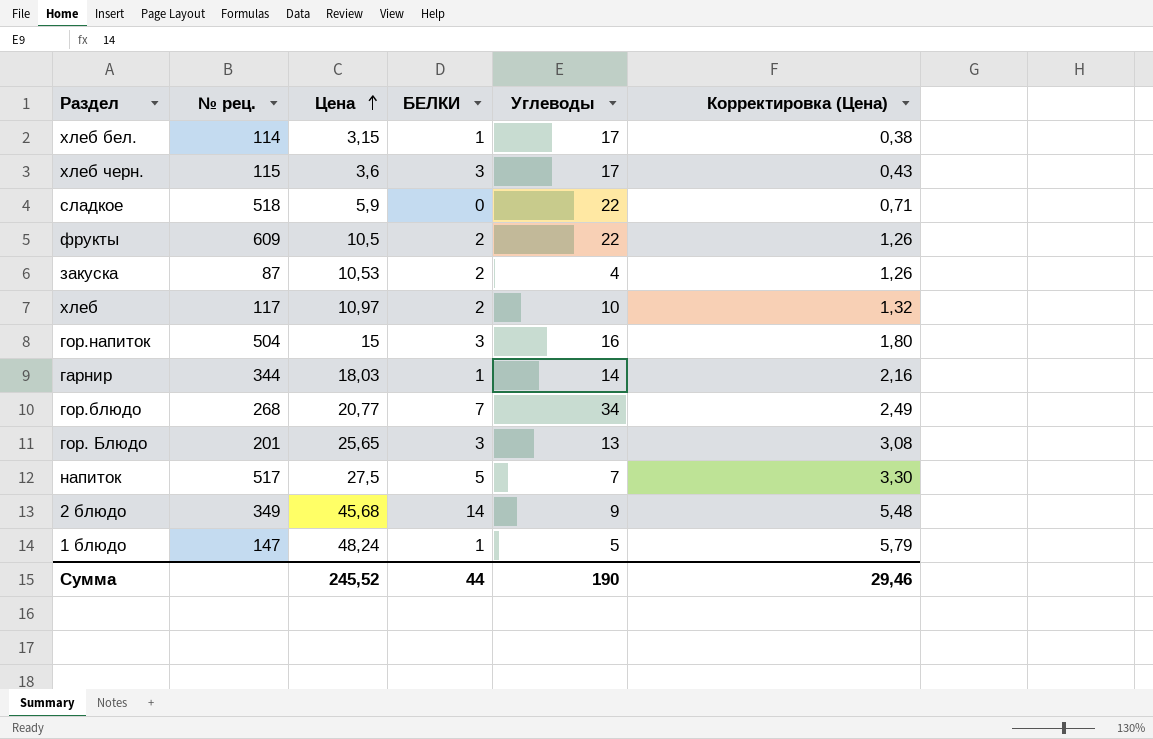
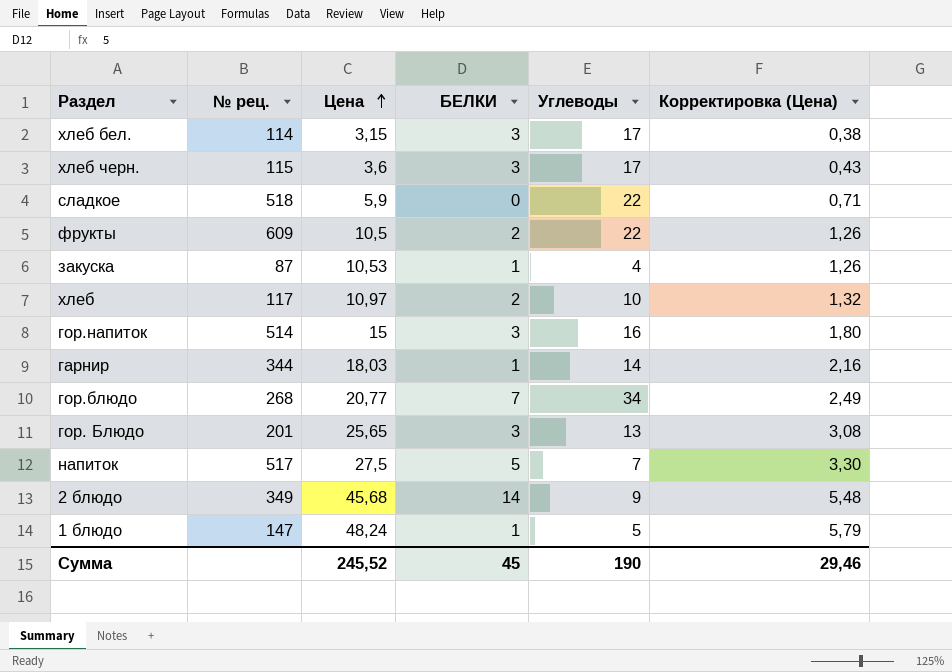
хлеб бел. | БЕЛКИ: 1 -> 3
закуска | БЕЛКИ: 2 -> 1
гор.напиток | № рец.: 504 -> 514
Сумма | БЕЛКИ: 44 -> 45

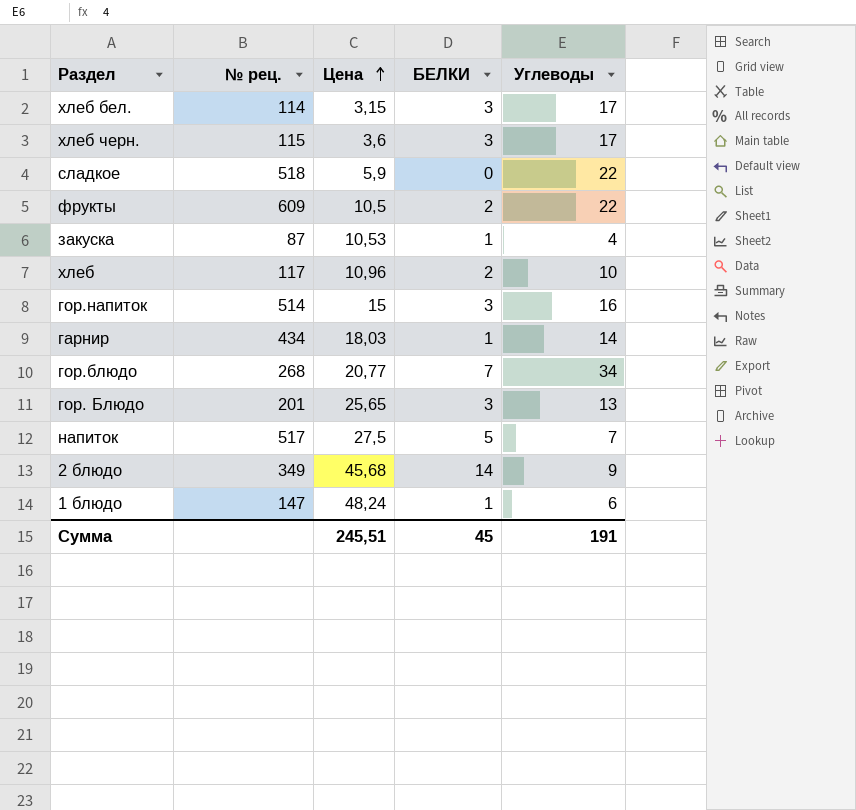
column Корректировка (Цена) | formula: [Цена] * 0,12 -> none
хлеб | Цена: 10,97 -> 10,96
гарнир | № рец.: 344 -> 434
1 блюдо | Углеводы: 5 -> 6
Сумма | Цена: 245,52 -> 245,51
Сумма | Углеводы: 190 -> 191

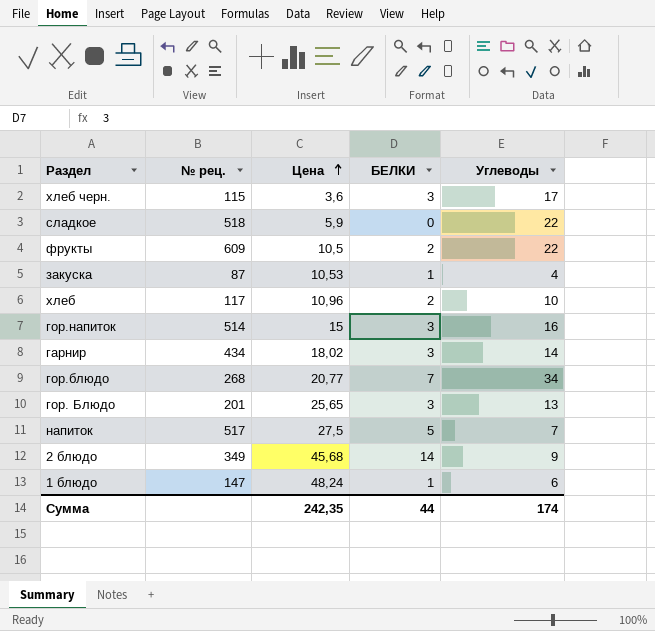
row хлеб бел.: 114 | 3,15 | 3 | 17 -> none
гарнир | Цена: 18,03 -> 18,02
гарнир | БЕЛКИ: 1 -> 3
Сумма | Цена: 245,51 -> 242,35
Сумма | БЕЛКИ: 45 -> 44
Сумма | Углеводы: 191 -> 174

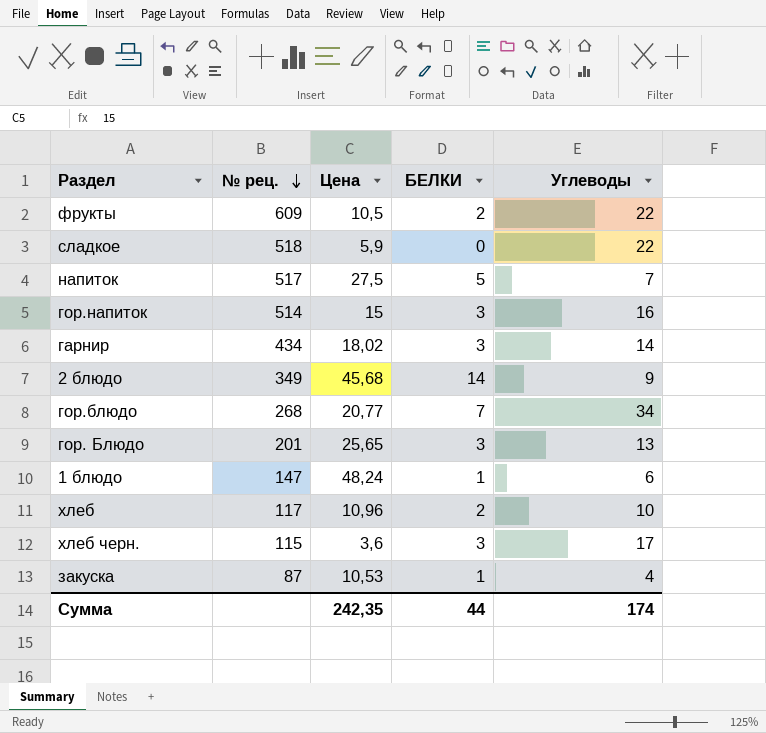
row order: Цена ascending -> № рец. descending

